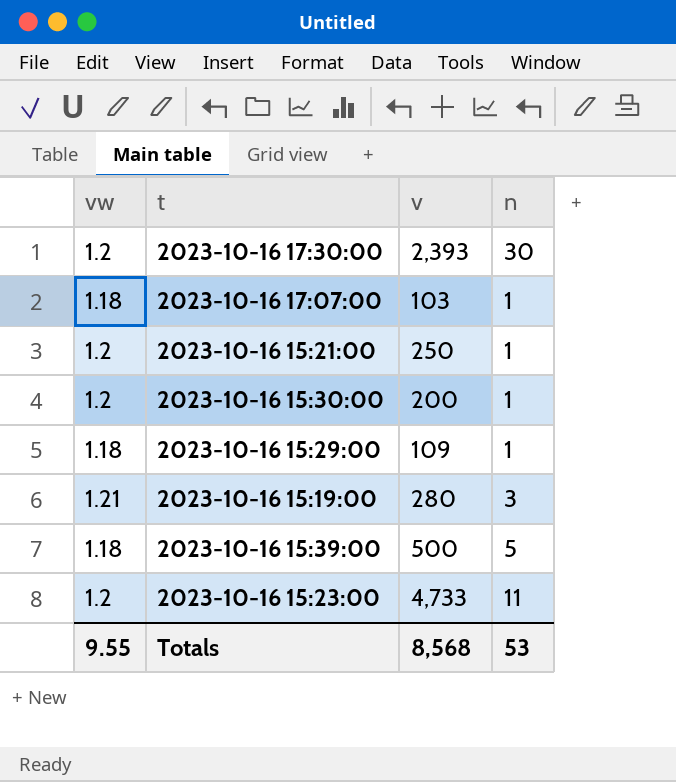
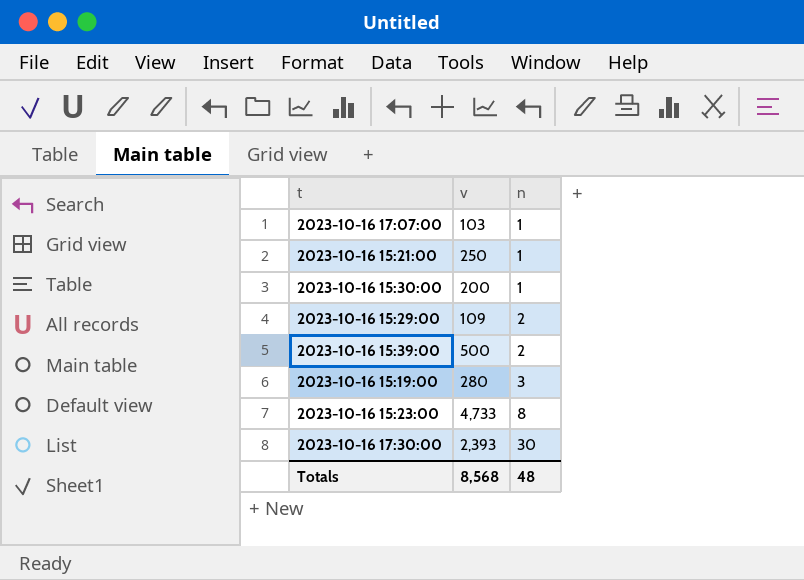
row order: none -> n ascending
column vw | position: 1 -> none
2023-10-16 15:29:00 | n: 1 -> 2
2023-10-16 15:39:00 | n: 5 -> 2
2023-10-16 15:23:00 | n: 11 -> 8
Totals | n: 53 -> 48

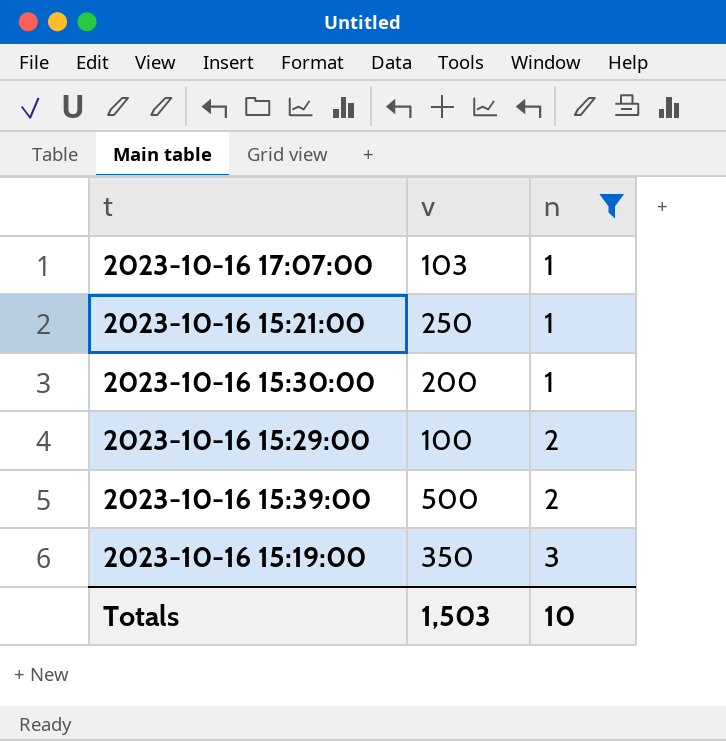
filter: none -> n <= 3
2023-10-16 15:29:00 | v: 109 -> 100
2023-10-16 15:19:00 | v: 280 -> 350
Totals | v: 8,568 -> 1,503
Totals | n: 48 -> 10

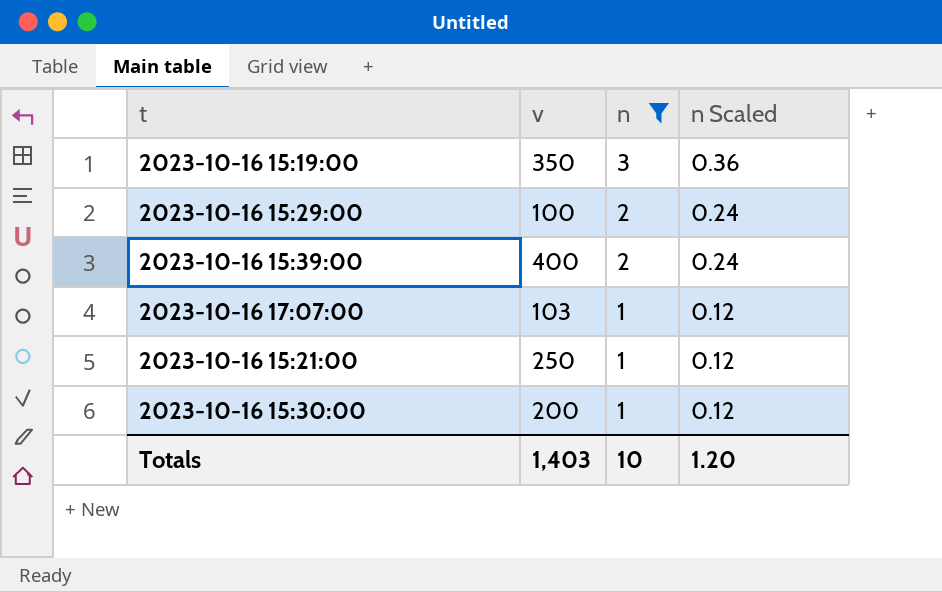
row order: n ascending -> n descending
column n Scaled | formula: none -> [n] * 0.12
2023-10-16 15:39:00 | v: 500 -> 400
Totals | v: 1,503 -> 1,403

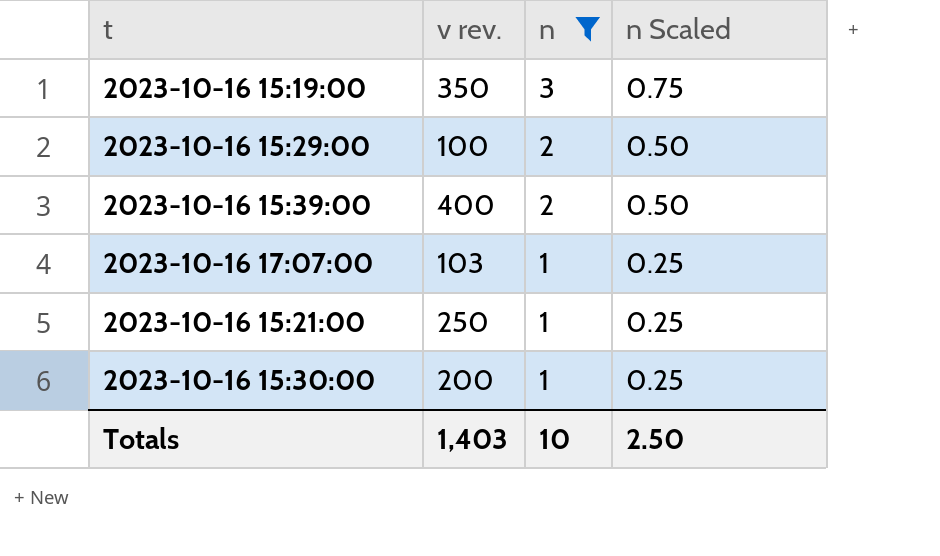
column name: v -> v rev.
column n Scaled | formula: [n] * 0.12 -> [n] * 0.25
Totals | n Scaled: 1.20 -> 2.50

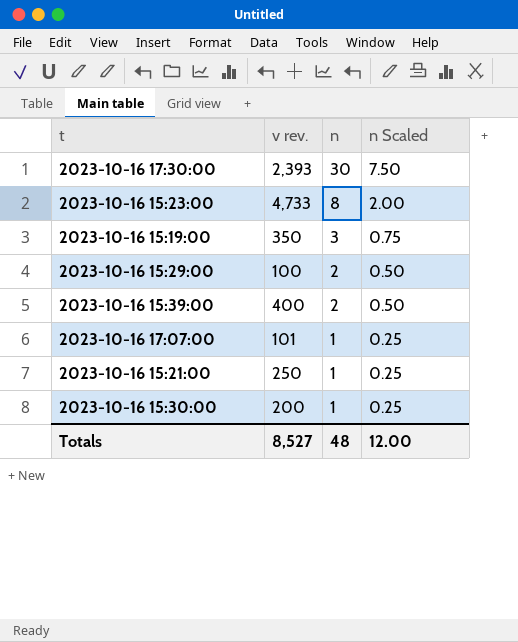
filter: n <= 3 -> none
2023-10-16 17:07:00 | v rev.: 103 -> 101
Totals | v rev.: 1,403 -> 8,527
Totals | n: 10 -> 48
Totals | n Scaled: 2.50 -> 12.00

